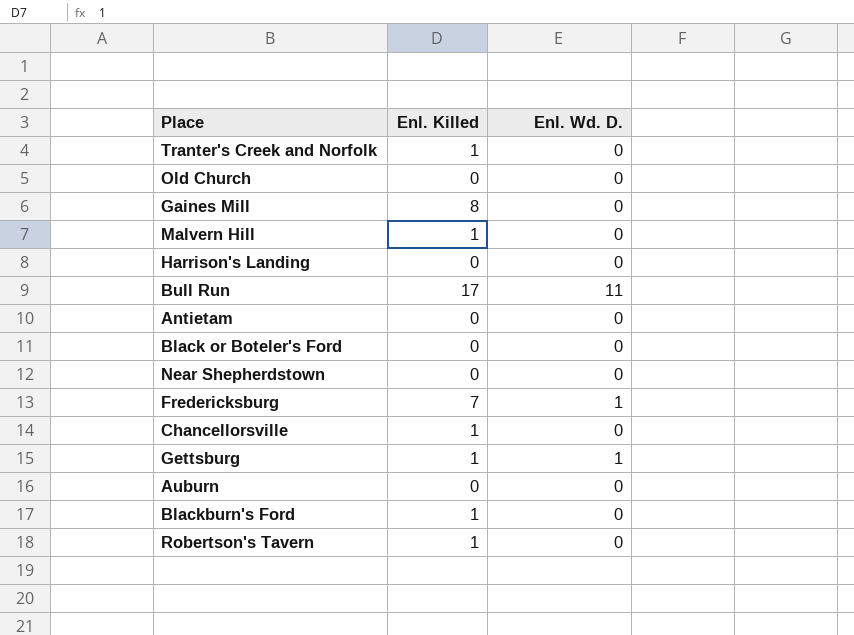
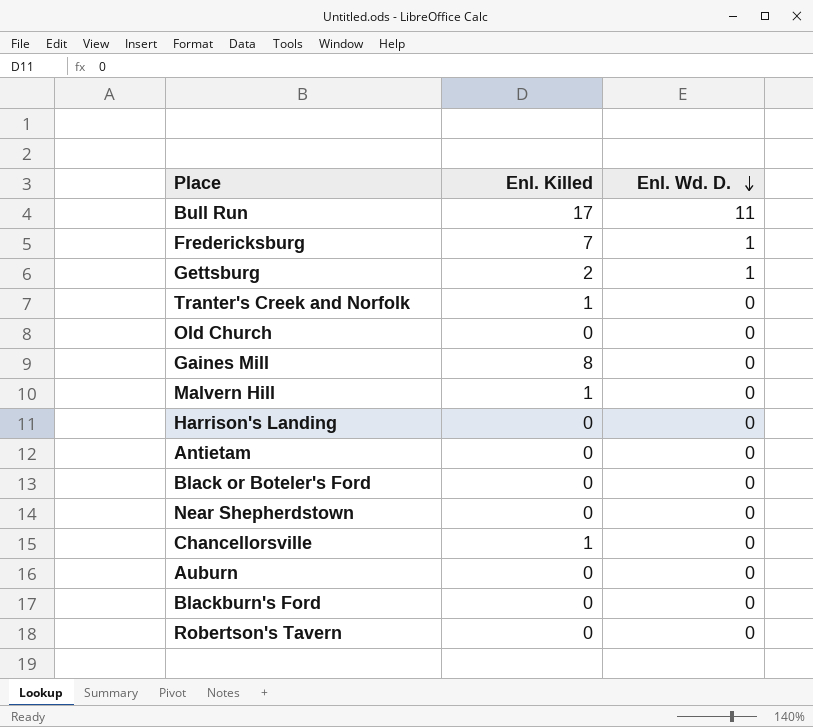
row order: none -> Enl. Wd. D. descending
Gettsburg | Enl. Killed: 1 -> 2
Blackburn's Ford | Enl. Killed: 1 -> 0
Robertson's Tavern | Enl. Killed: 1 -> 0

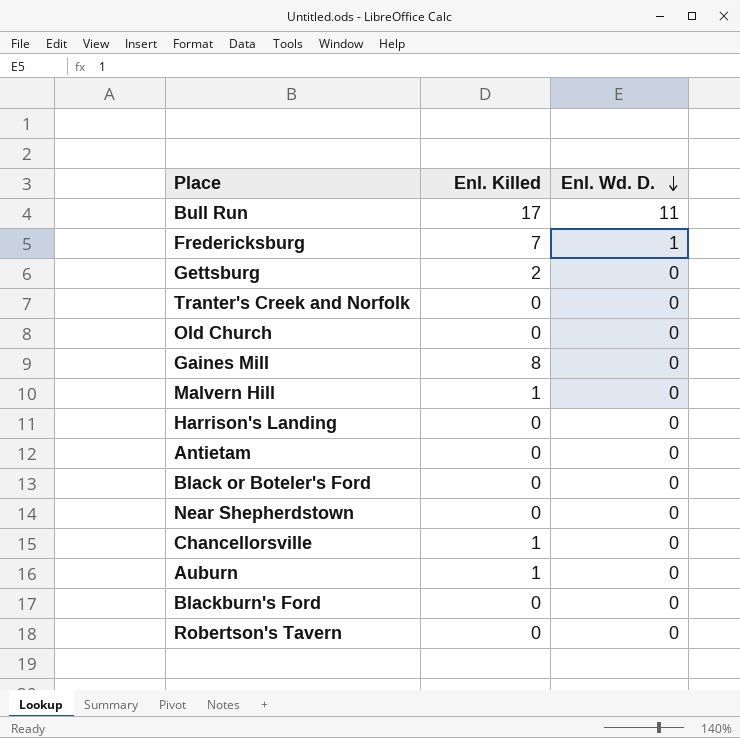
Gettsburg | Enl. Wd. D.: 1 -> 0
Tranter's Creek and Norfolk | Enl. Killed: 1 -> 0
Auburn | Enl. Killed: 0 -> 1

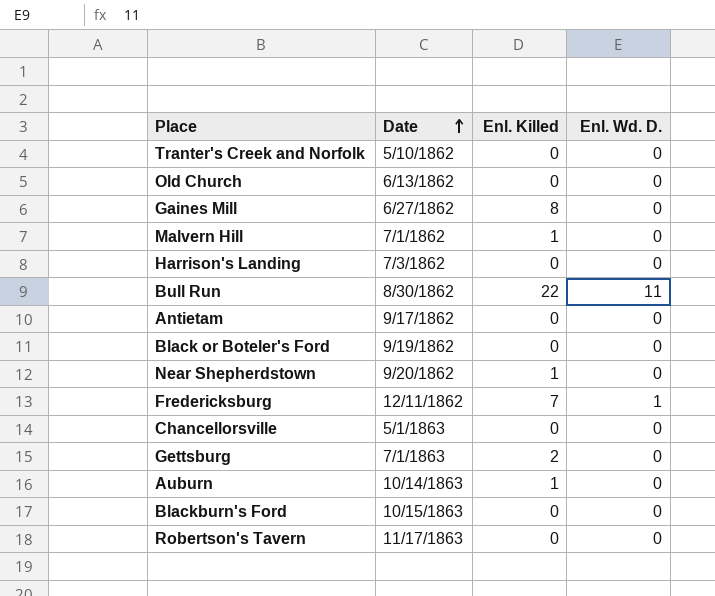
row order: Enl. Wd. D. descending -> Date ascending
column Date | position: none -> 2
Bull Run | Enl. Killed: 17 -> 22
Near Shepherdstown | Enl. Killed: 0 -> 1
Chancellorsville | Enl. Killed: 1 -> 0

